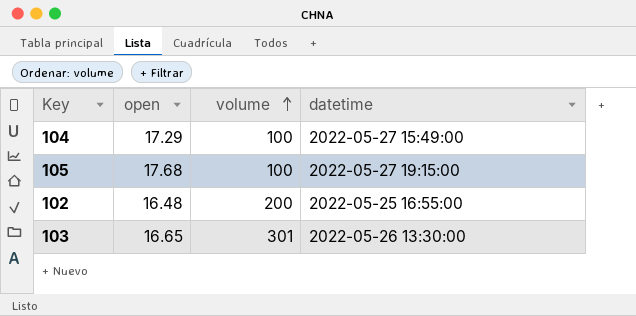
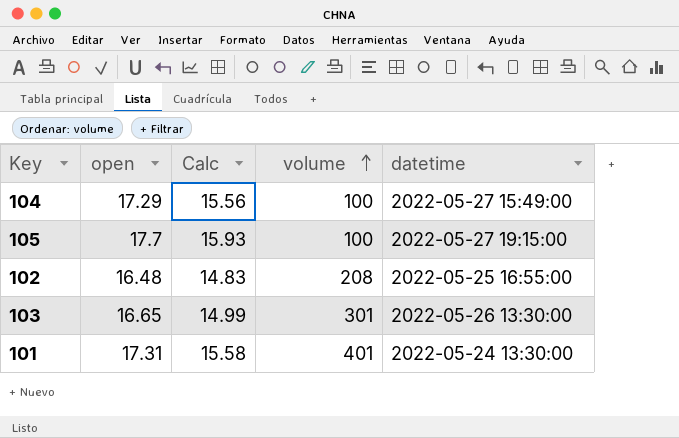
column Calc | formula: none -> [open] * 0.9
105 | open: 17.68 -> 17.7
102 | volume: 200 -> 208
row 101: none -> 17.31 | 15.58 | 401 | 2022-05-24 13:30:00

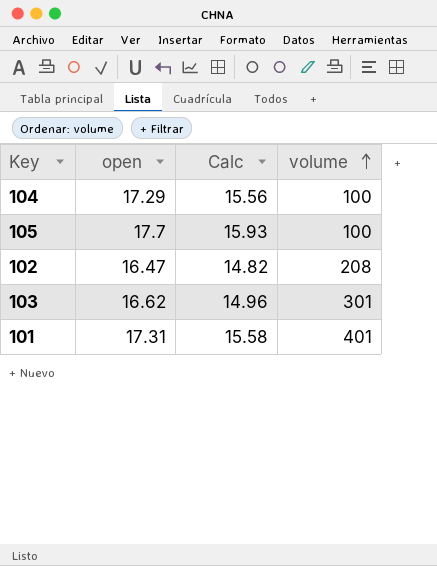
column datetime | position: 5 -> none
102 | open: 16.48 -> 16.47
102 | Calc: 14.83 -> 14.82
103 | open: 16.65 -> 16.62
103 | Calc: 14.99 -> 14.96

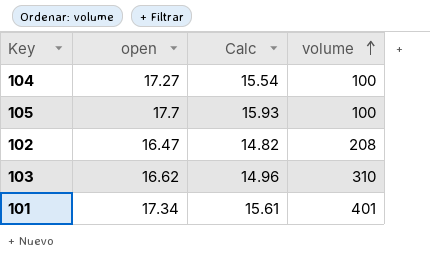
104 | open: 17.29 -> 17.27
104 | Calc: 15.56 -> 15.54
103 | volume: 301 -> 310
101 | open: 17.31 -> 17.34
101 | Calc: 15.58 -> 15.61

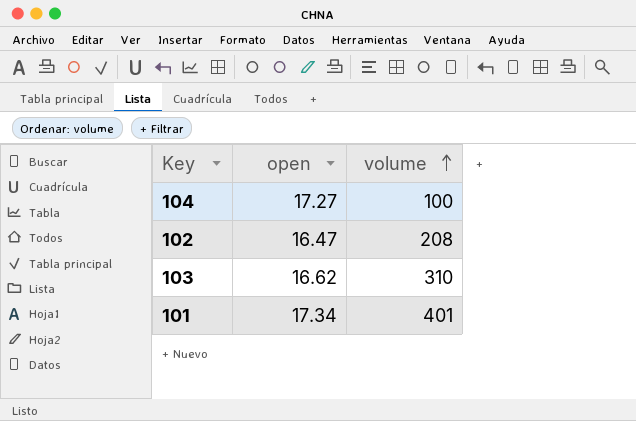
column Calc | formula: [open] * 0.9 -> none
row 105: 17.7 | 15.93 | 100 -> none

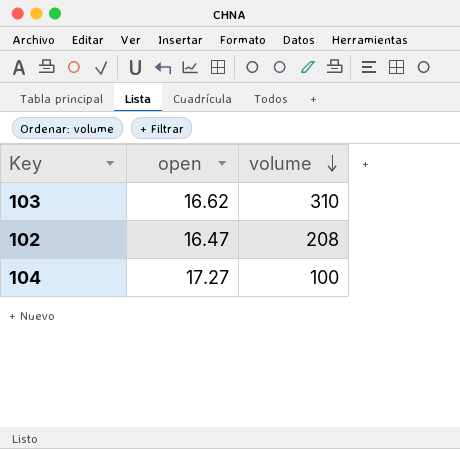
row order: volume ascending -> volume descending
row 101: 17.34 | 401 -> none

